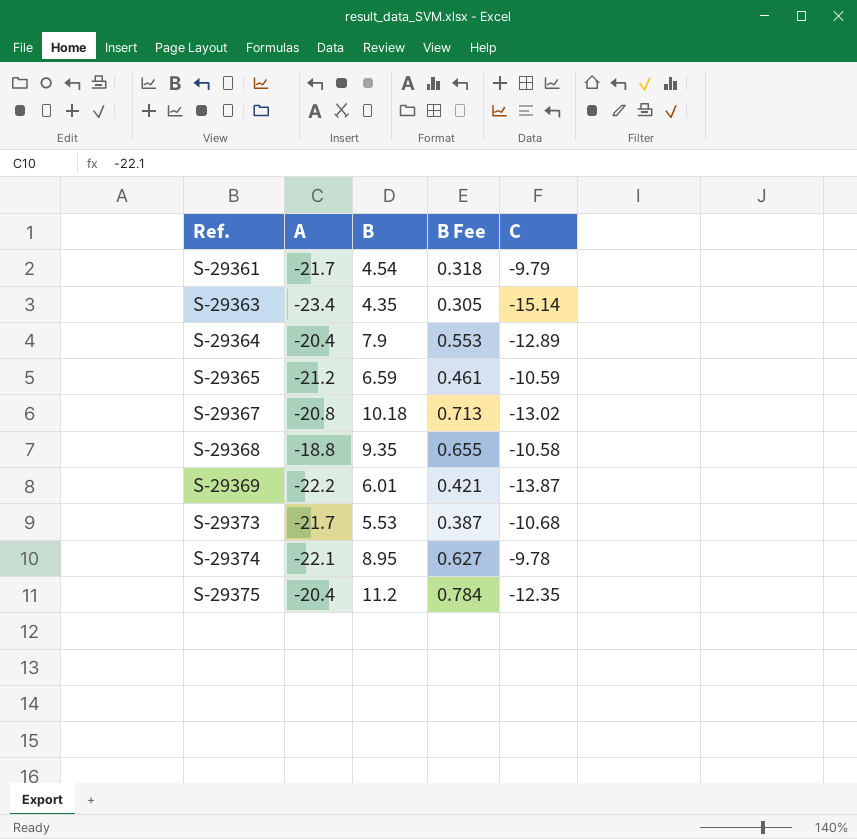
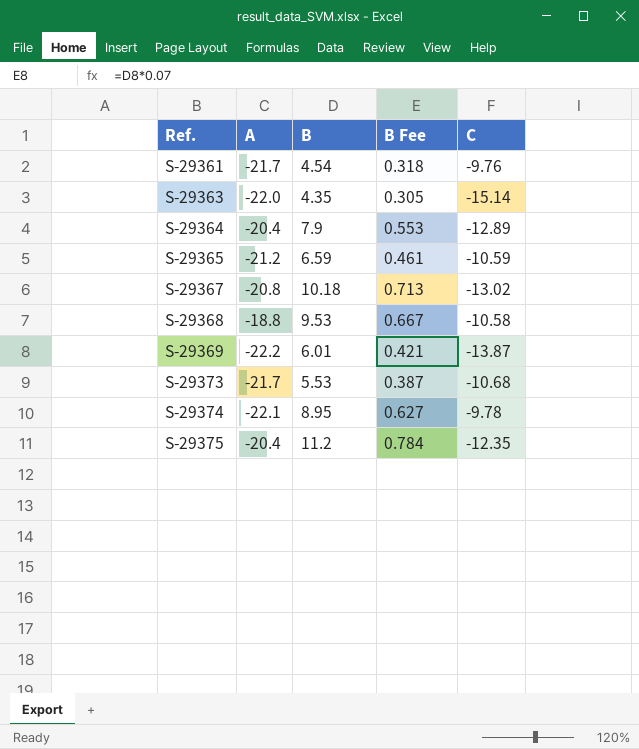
S-29361 | C: -9.79 -> -9.76
S-29363 | A: -23.4 -> -22.0
S-29368 | B: 9.35 -> 9.53
S-29368 | B Fee: 0.655 -> 0.667

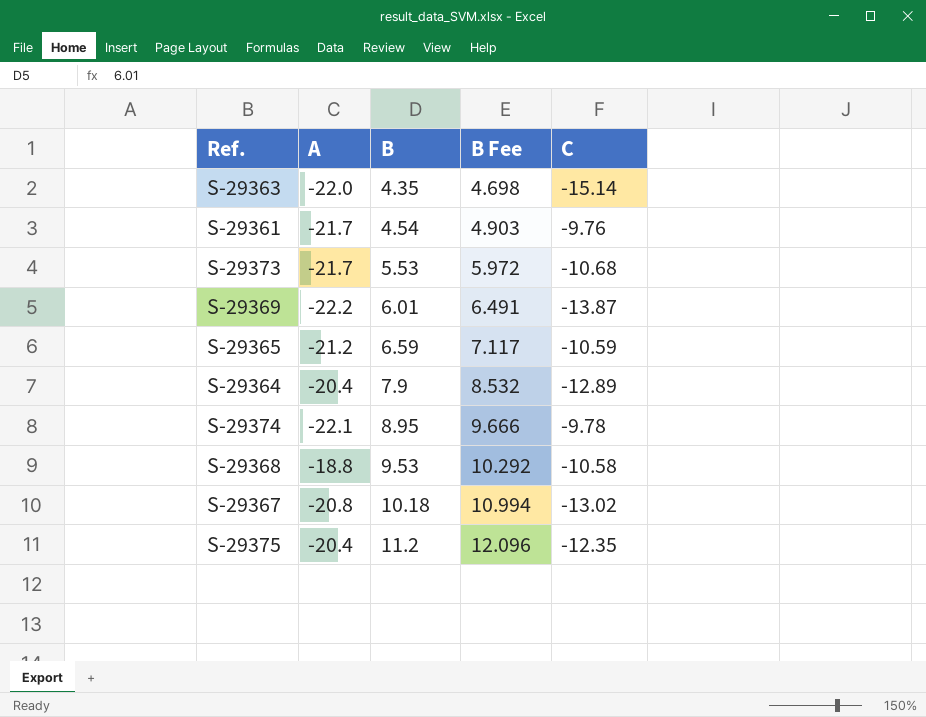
row order: Ref. ascending -> B ascending
column B Fee | formula: [B] * 0.07 -> [B] * 1.08

